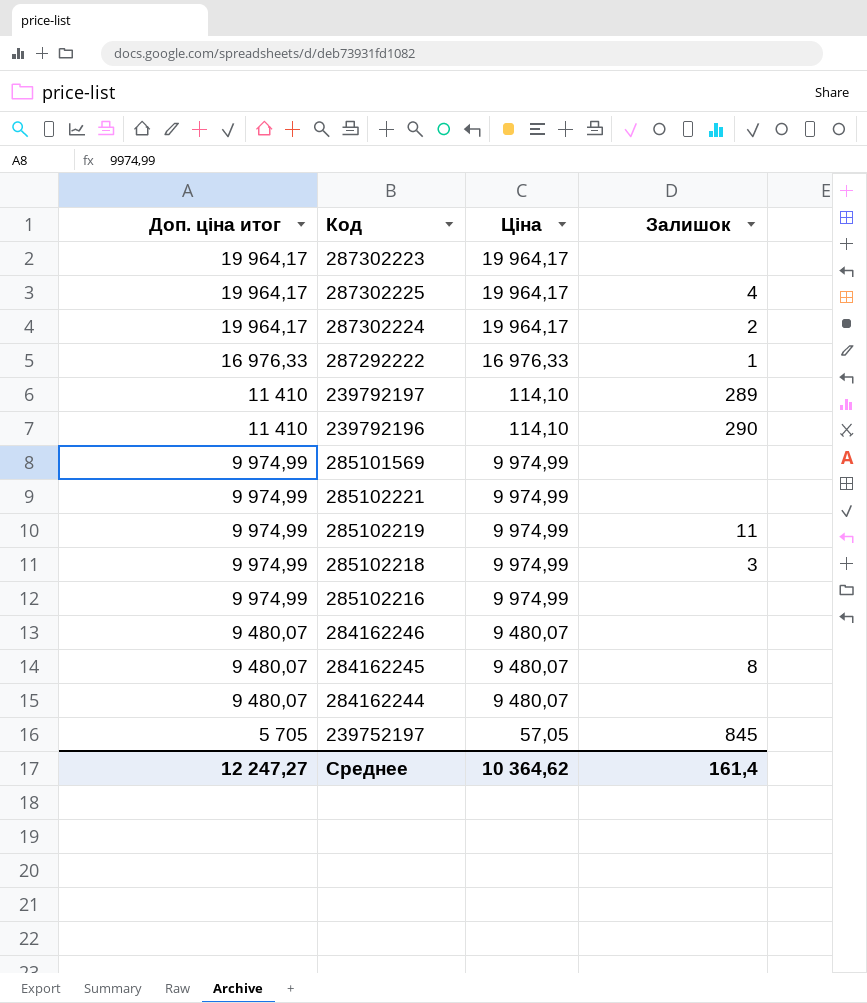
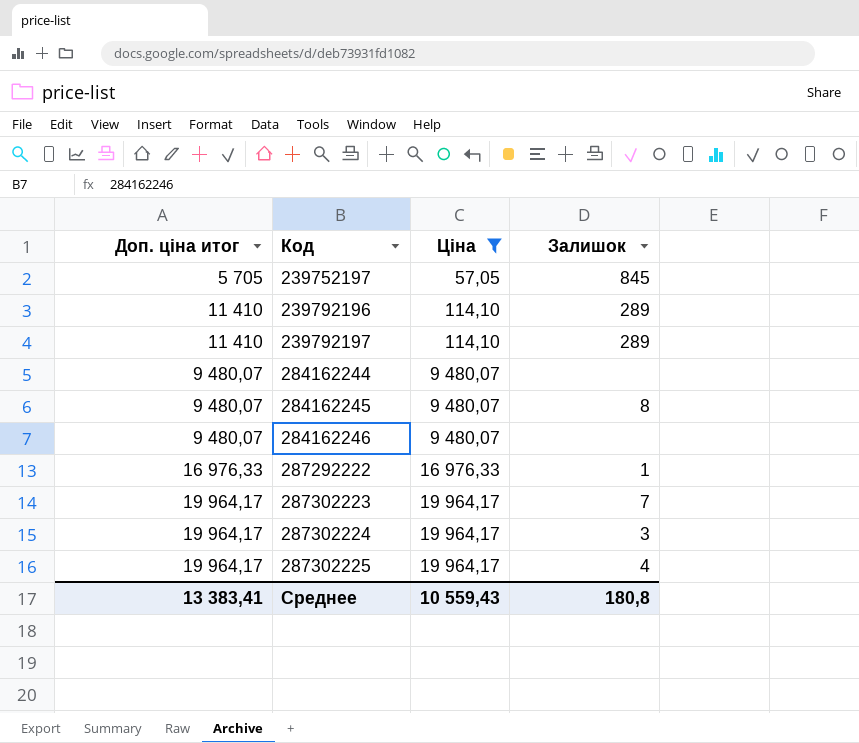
filter: none -> Ціна != 9 974,99
row order: Доп. ціна итог descending -> Код ascending
239792196 | Залишок: 290 -> 289
287302223 | Залишок: none -> 7
287302224 | Залишок: 2 -> 3
Среднее | Доп. ціна итог: 12 247,27 -> 13 383,41
Среднее | Ціна: 10 364,62 -> 10 559,43
Среднее | Залишок: 161,4 -> 180,8

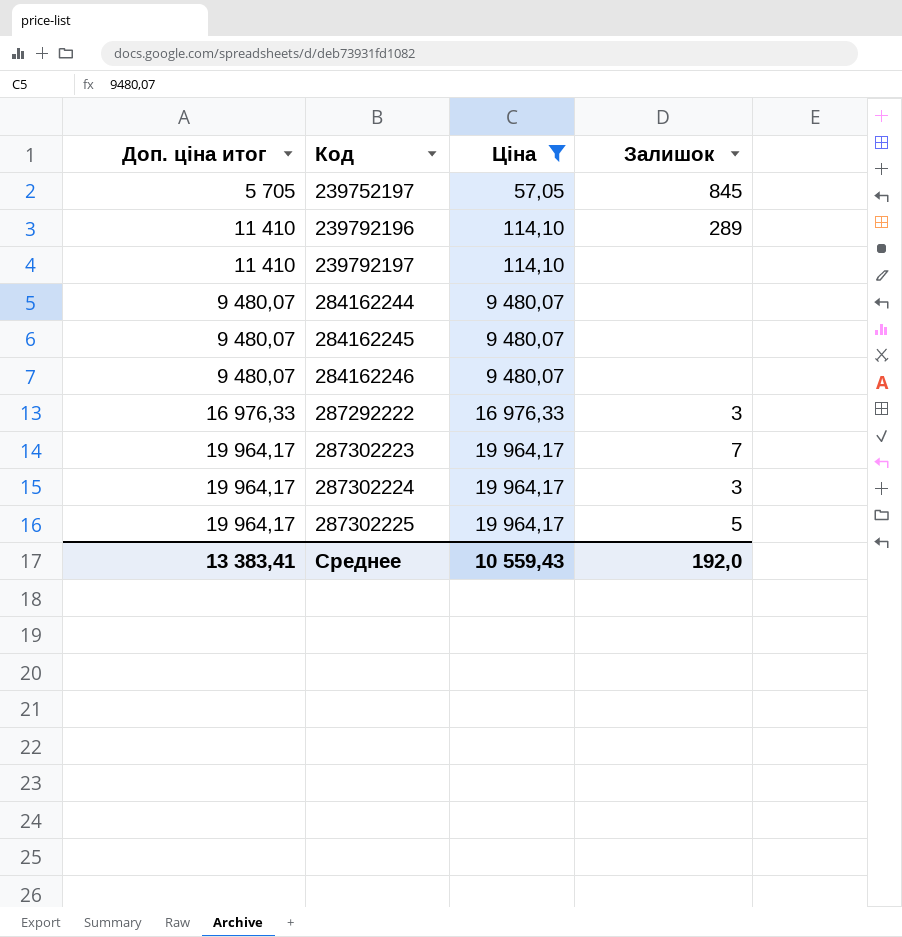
239792197 | Залишок: 289 -> none
284162245 | Залишок: 8 -> none
287292222 | Залишок: 1 -> 3
287302225 | Залишок: 4 -> 5
Среднее | Залишок: 180,8 -> 192,0

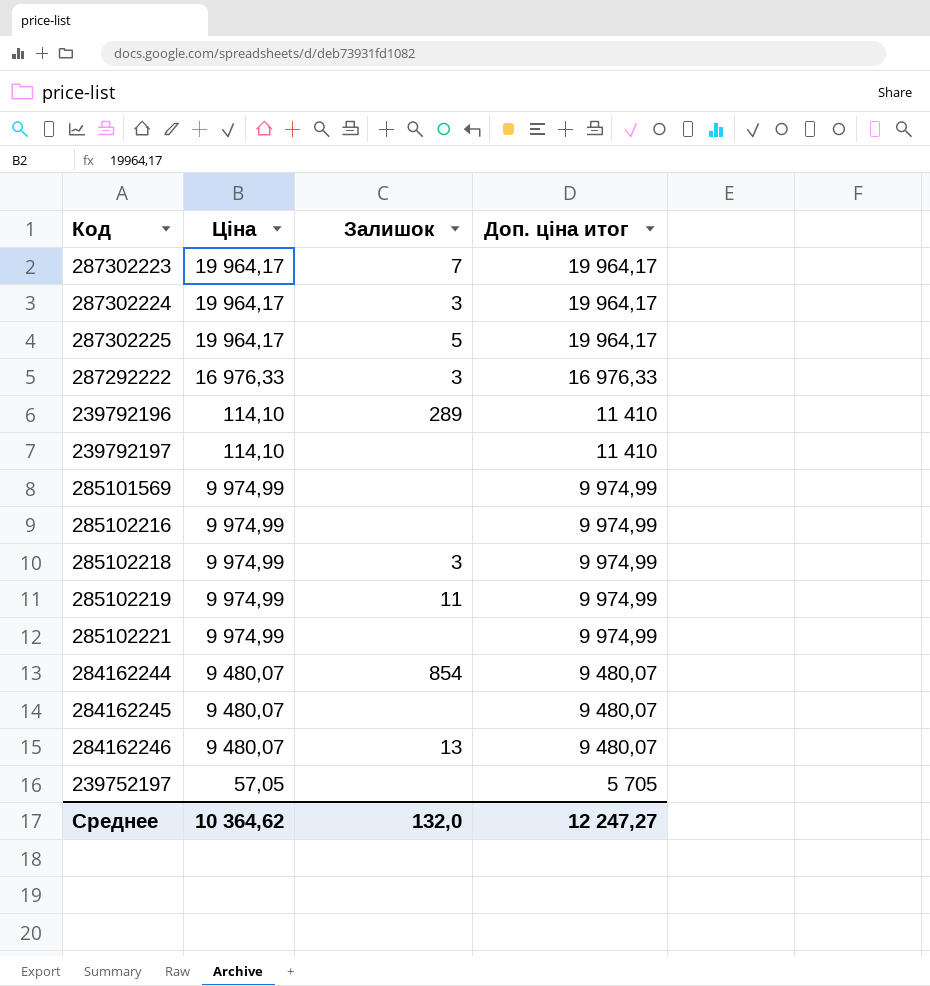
filter: Ціна != 9 974,99 -> none
row order: Код ascending -> Доп. ціна итог descending
column Доп. ціна итог | position: 1 -> 4
284162244 | Залишок: none -> 854
284162246 | Залишок: none -> 13
239752197 | Залишок: 845 -> none
Среднее | Ціна: 10 559,43 -> 10 364,62
Среднее | Залишок: 192,0 -> 132,0
Среднее | Доп. ціна итог: 13 383,41 -> 12 247,27

